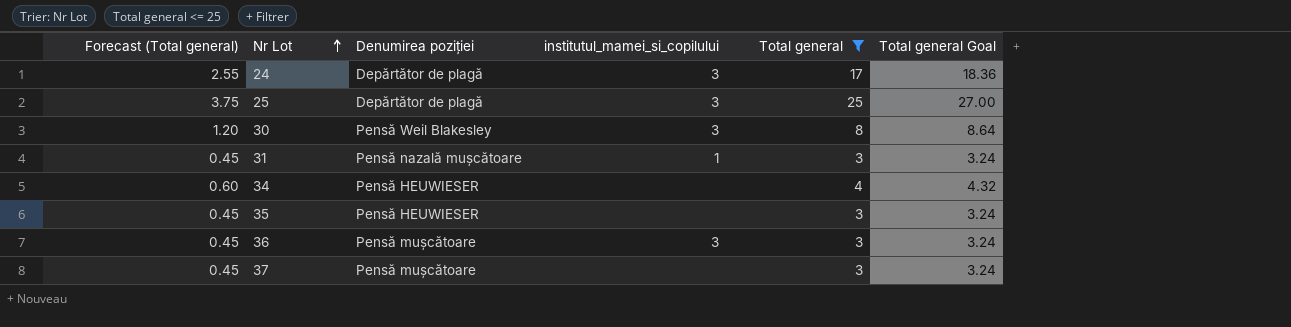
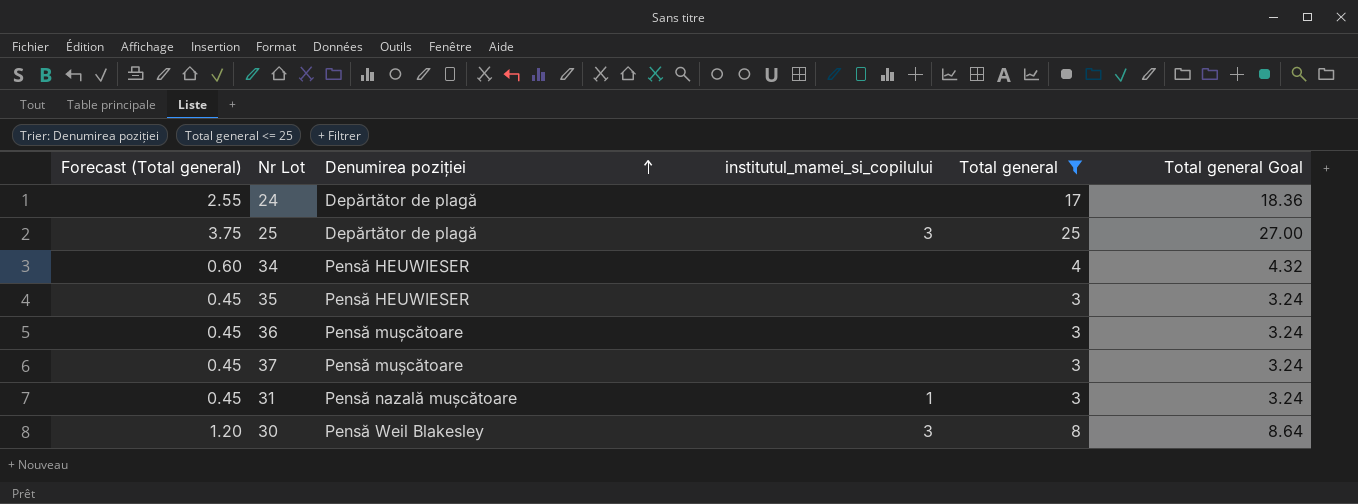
row order: Nr Lot ascending -> Denumirea poziției ascending
24 | institutul_mamei_si_copilului: 3 -> none
36 | institutul_mamei_si_copilului: 3 -> none

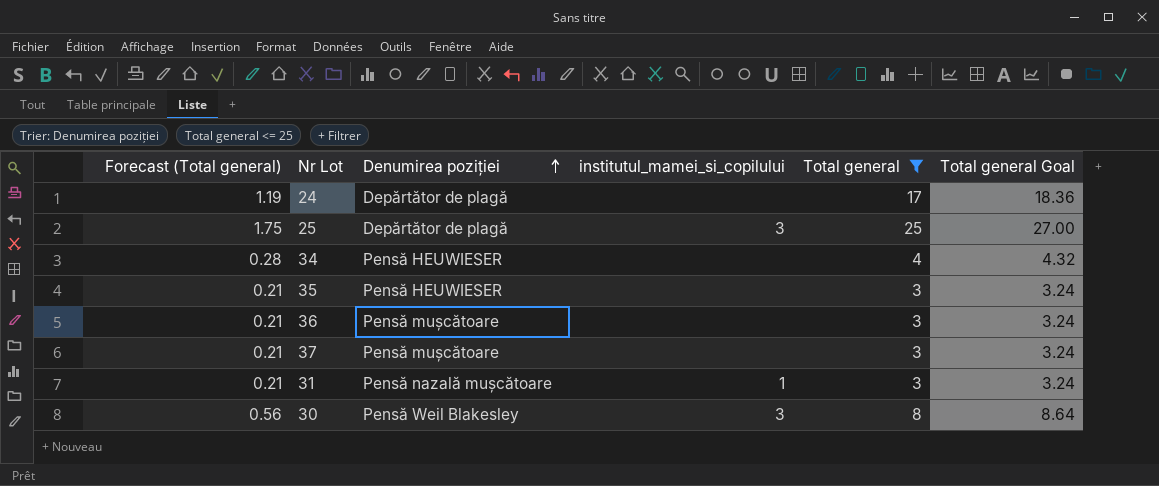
column Forecast (Total general) | formula: [Total general] * 0.15 -> [Total general] * 0.07

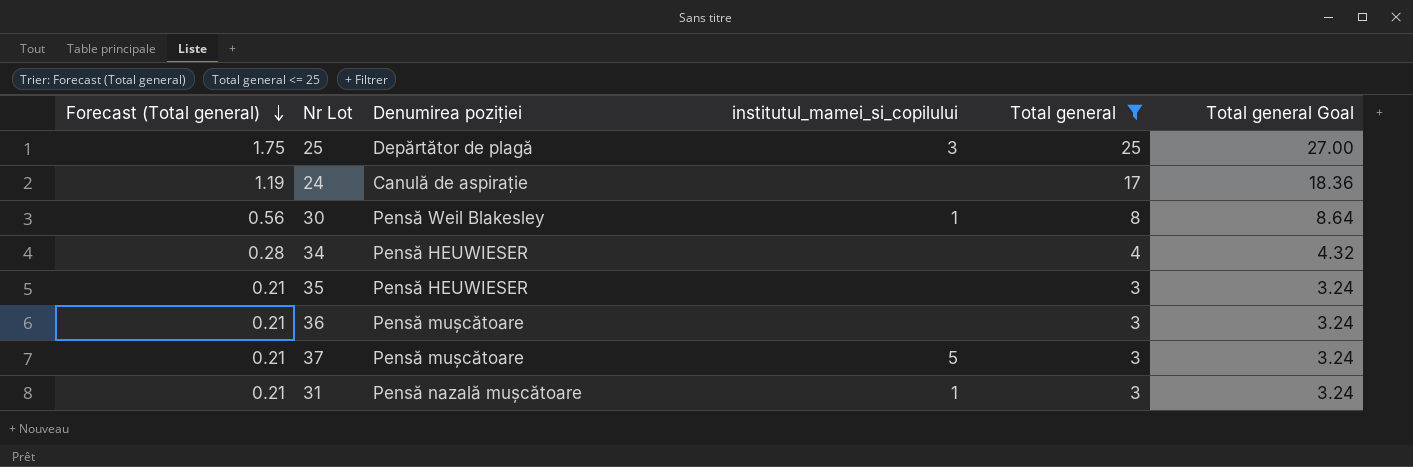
row order: Denumirea poziției ascending -> Forecast (Total general) descending
24 | Denumirea poziției: Depărtător de plagă -> Canulă de aspirație
30 | institutul_mamei_si_copilului: 3 -> 1
37 | institutul_mamei_si_copilului: none -> 5

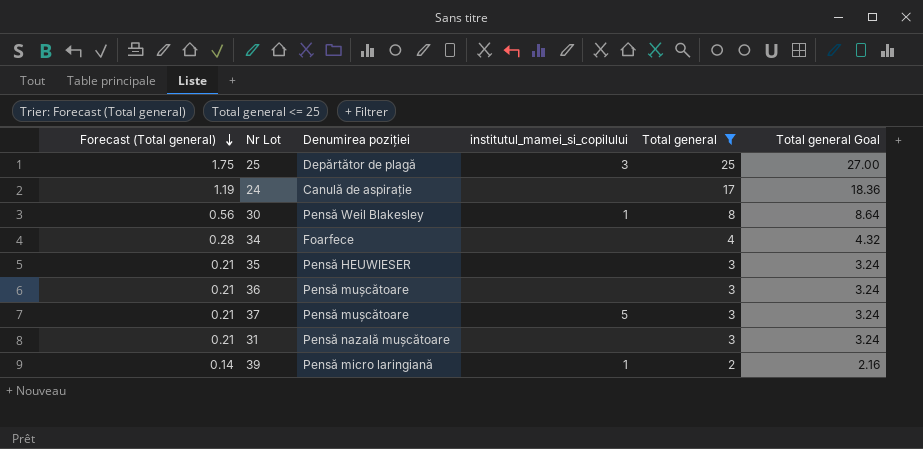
34 | Denumirea poziției: Pensă HEUWIESER -> Foarfece
31 | institutul_mamei_si_copilului: 1 -> none
row 39: none -> 0.14 | Pensă micro laringiană | 1 | 2 | 2.16

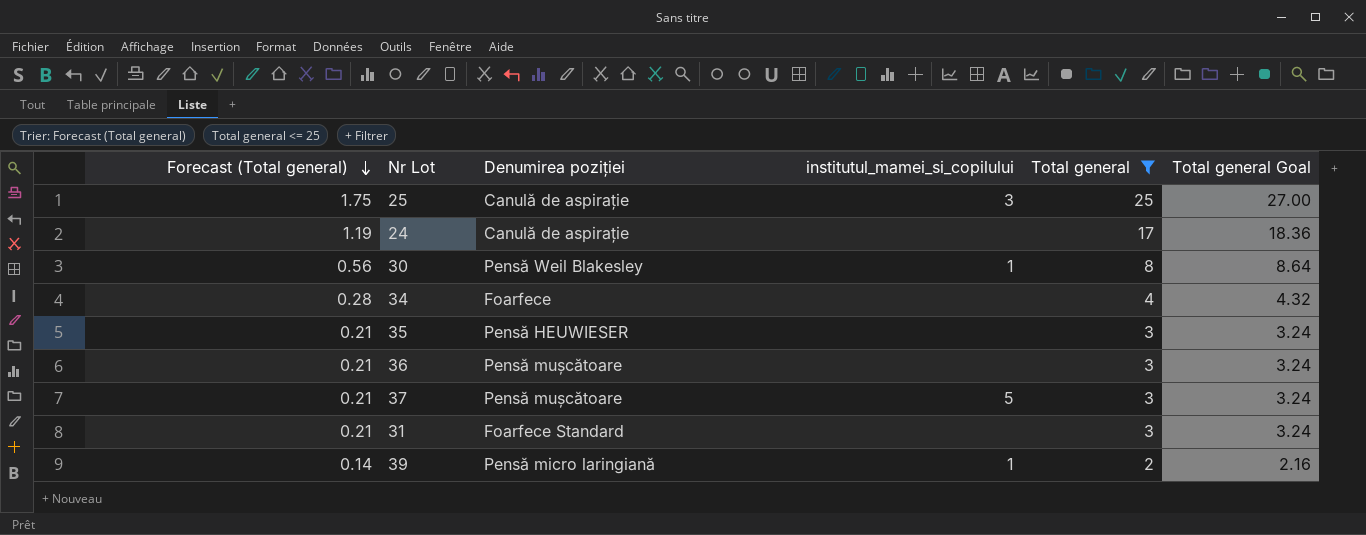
25 | Denumirea poziției: Depărtător de plagă -> Canulă de aspirație
31 | Denumirea poziției: Pensă nazală mușcătoare -> Foarfece Standard

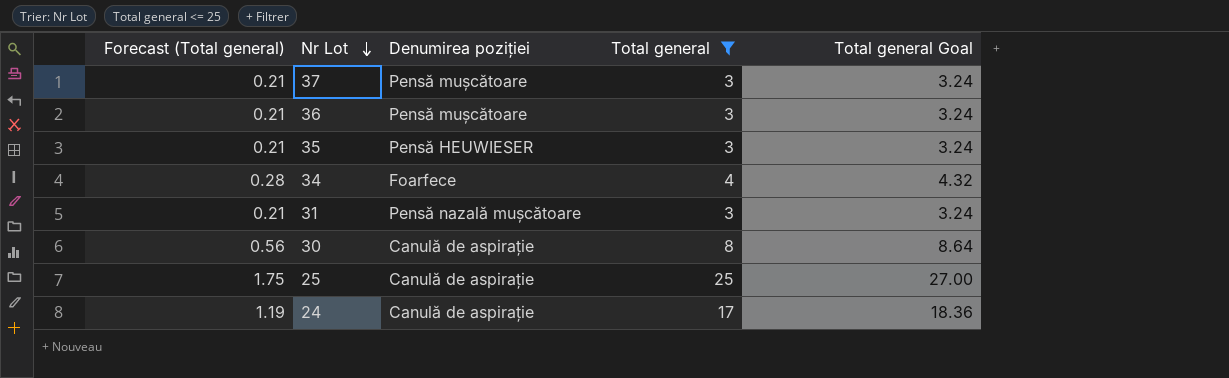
row order: Forecast (Total general) descending -> Nr Lot descending
column institutul_mamei_si_copilului | position: 4 -> none
row 39: 0.14 | Pensă micro laringiană | 1 | 2 | 2.16 -> none
31 | Denumirea poziției: Foarfece Standard -> Pensă nazală mușcătoare
30 | Denumirea poziției: Pensă Weil Blakesley -> Canulă de aspirație

